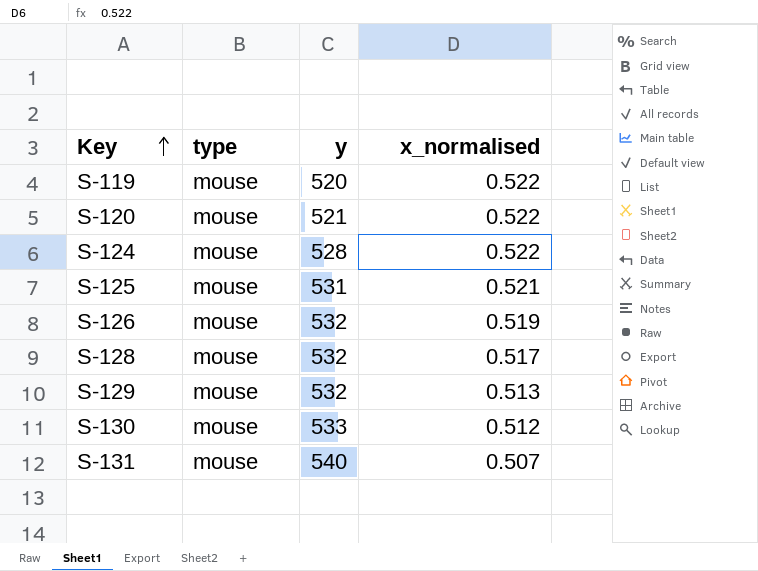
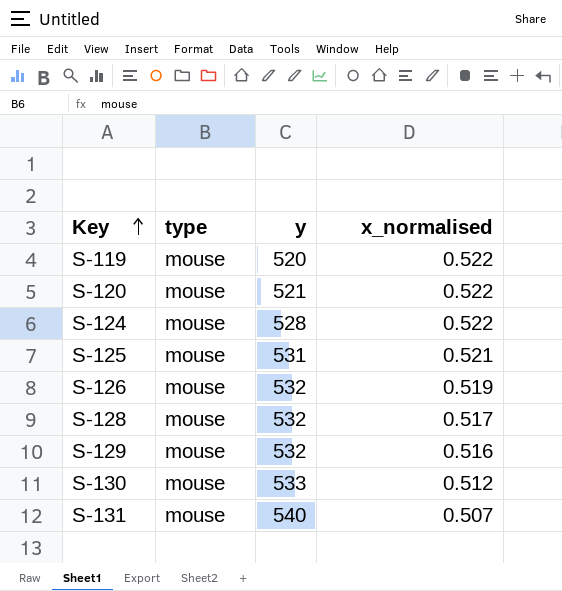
S-129 | x_normalised: 0.513 -> 0.516

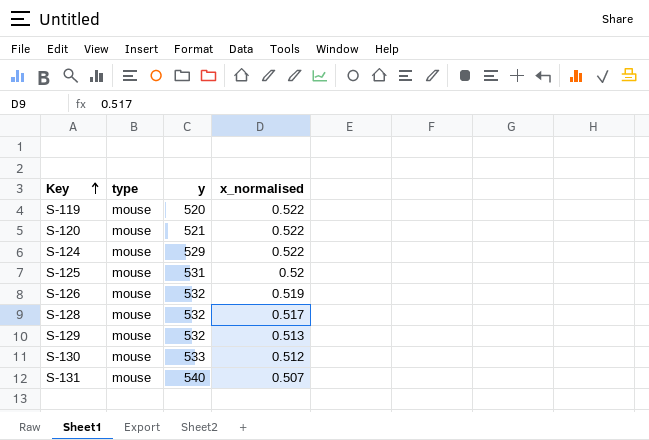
S-124 | y: 528 -> 529
S-125 | x_normalised: 0.521 -> 0.52
S-129 | x_normalised: 0.516 -> 0.513

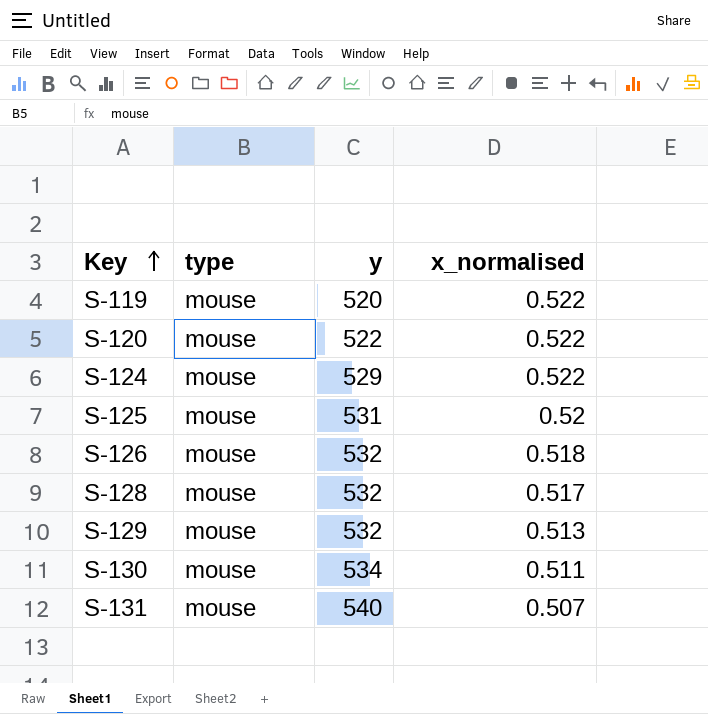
S-120 | y: 521 -> 522
S-126 | x_normalised: 0.519 -> 0.518
S-130 | y: 533 -> 534
S-130 | x_normalised: 0.512 -> 0.511

